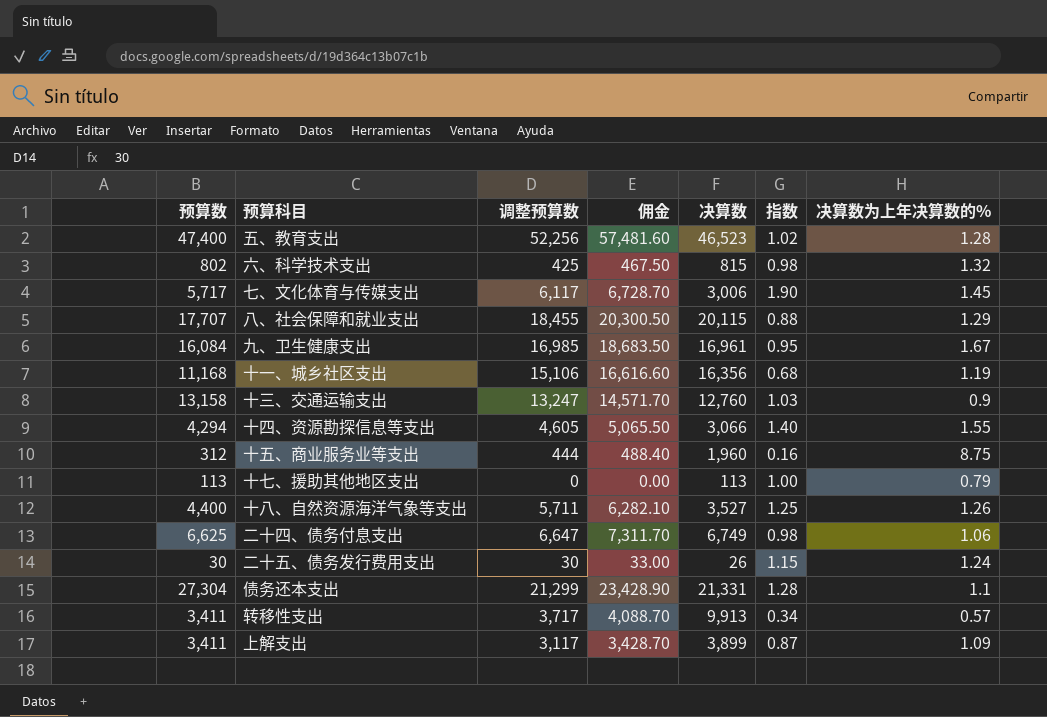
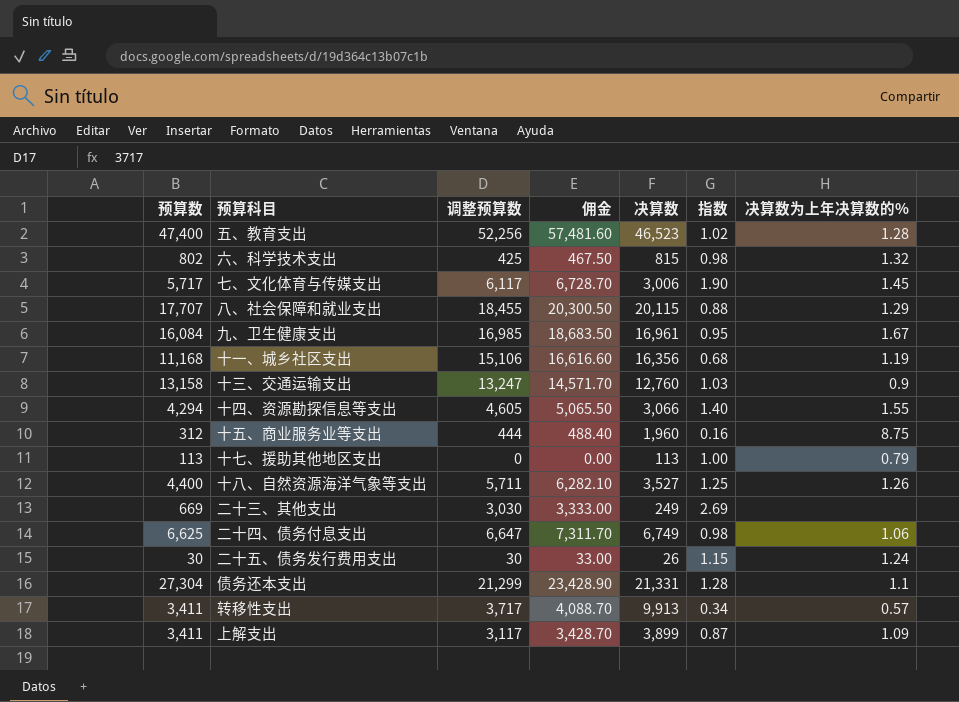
row 二十三、其他支出: none -> 669 | 3,030 | 3,333.00 | 249 | 2.69 | none

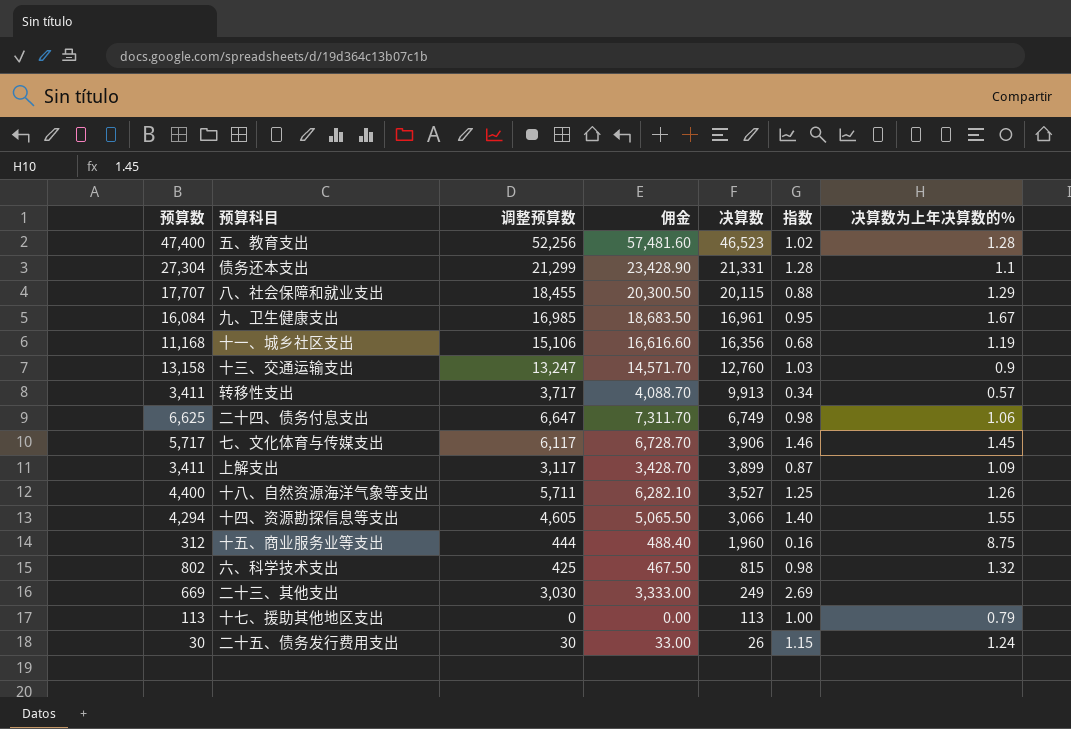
row order: none -> 决算数 descending
七、文化体育与传媒支出 | 决算数: 3,006 -> 3,906
七、文化体育与传媒支出 | 指数: 1.90 -> 1.46

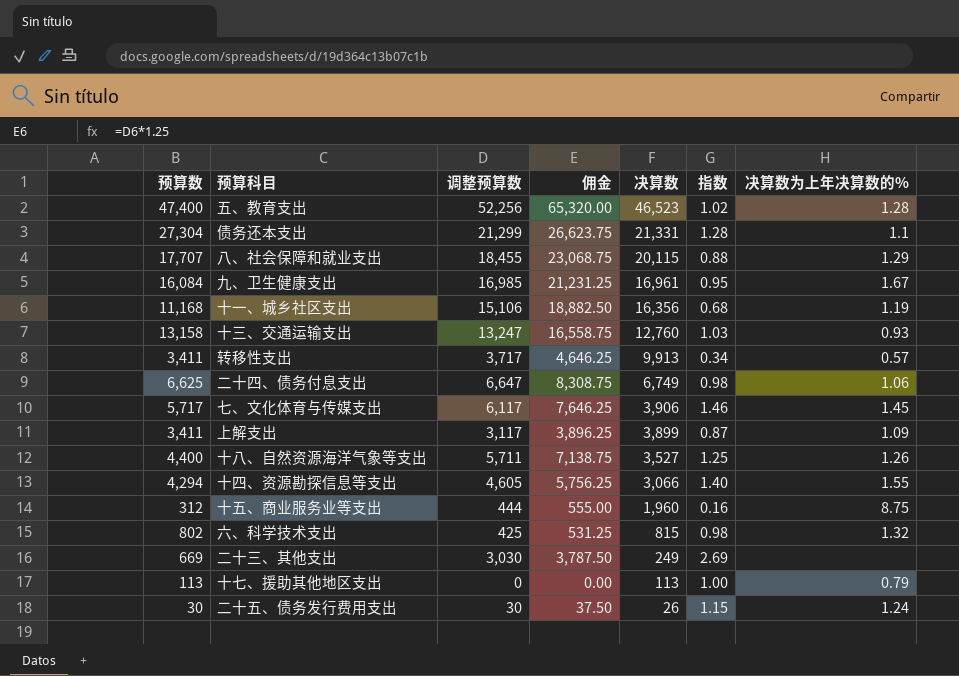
column 佣金 | formula: [调整预算数] * 1.1 -> [调整预算数] * 1.25
十三、交通运输支出 | 决算数为上年决算数的%: 0.9 -> 0.93

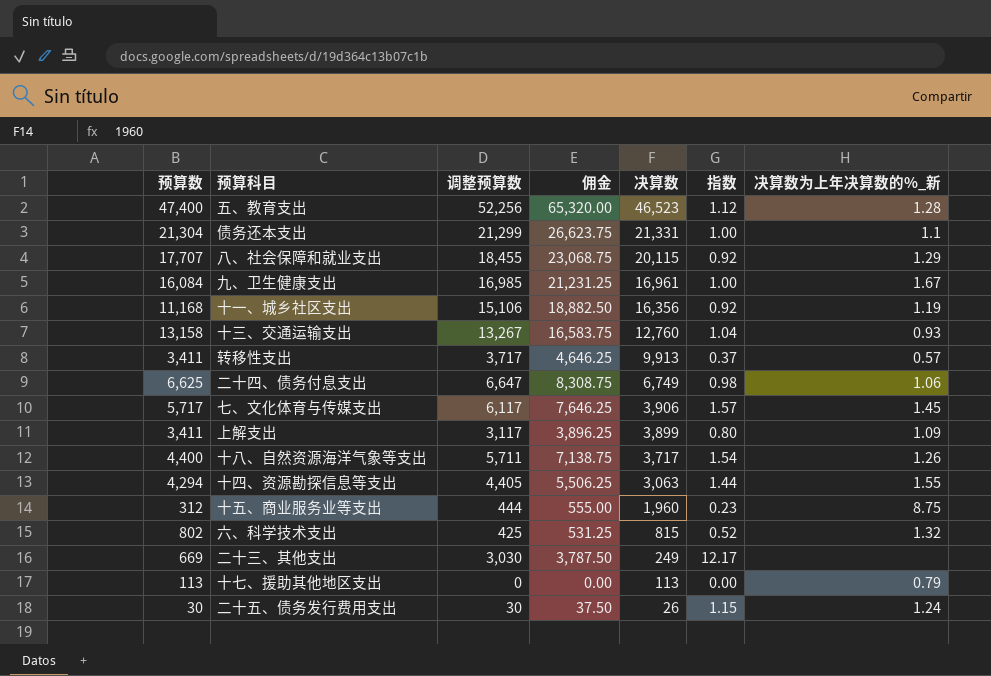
column 指数 | formula: [预算数] / [决算数] -> [调整预算数] / [决算数]
column name: 决算数为上年决算数的% -> 决算数为上年决算数的%_新
债务还本支出 | 预算数: 27,304 -> 21,304
十三、交通运输支出 | 调整预算数: 13,247 -> 13,267
十三、交通运输支出 | 佣金: 16,558.75 -> 16,583.75
十八、自然资源海洋气象等支出 | 决算数: 3,527 -> 3,717
十四、资源勘探信息等支出 | 调整预算数: 4,605 -> 4,405
十四、资源勘探信息等支出 | 佣金: 5,756.25 -> 5,506.25
十四、资源勘探信息等支出 | 决算数: 3,066 -> 3,063

